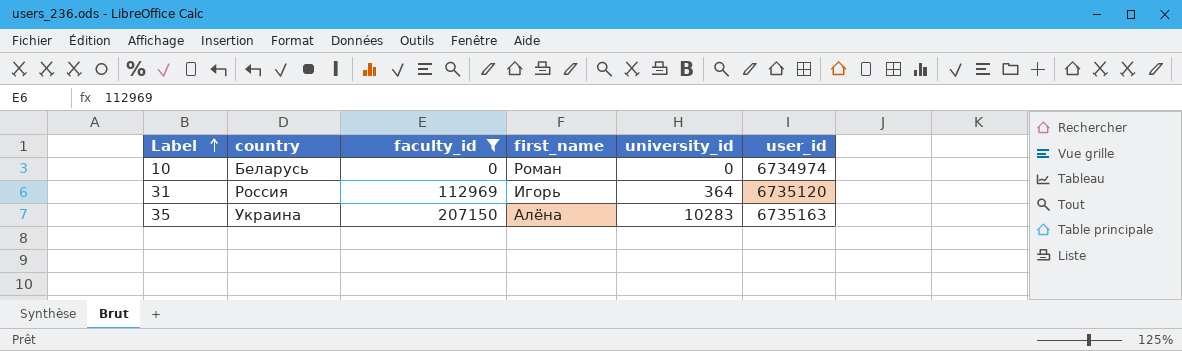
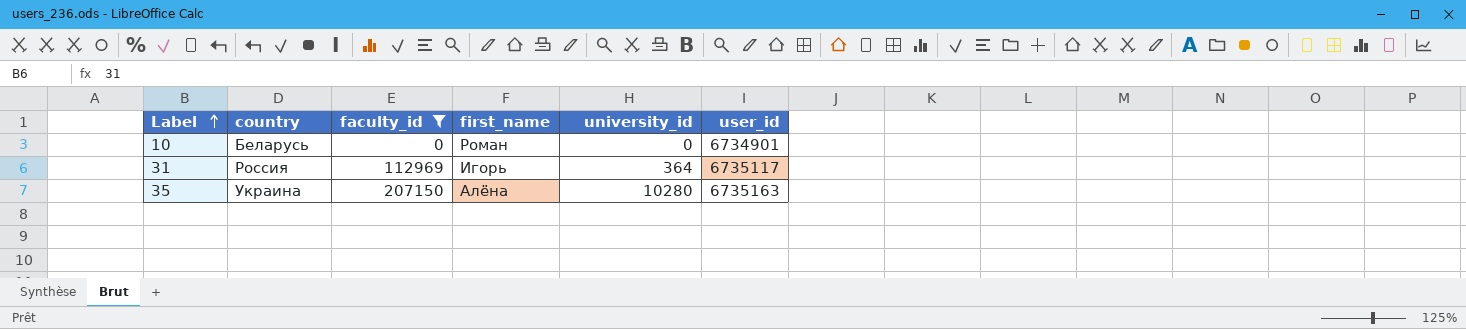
10 | user_id: 6734974 -> 6734901
31 | user_id: 6735120 -> 6735117
35 | university_id: 10283 -> 10280

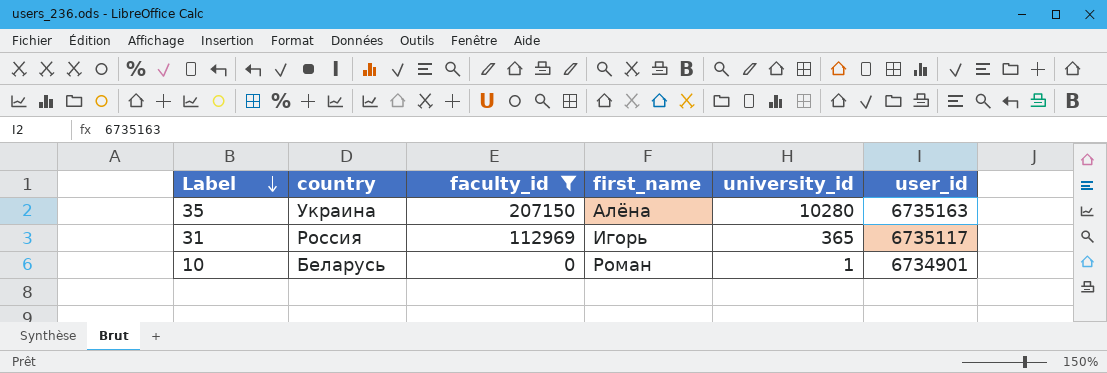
row order: Label ascending -> Label descending
31 | university_id: 364 -> 365
10 | university_id: 0 -> 1

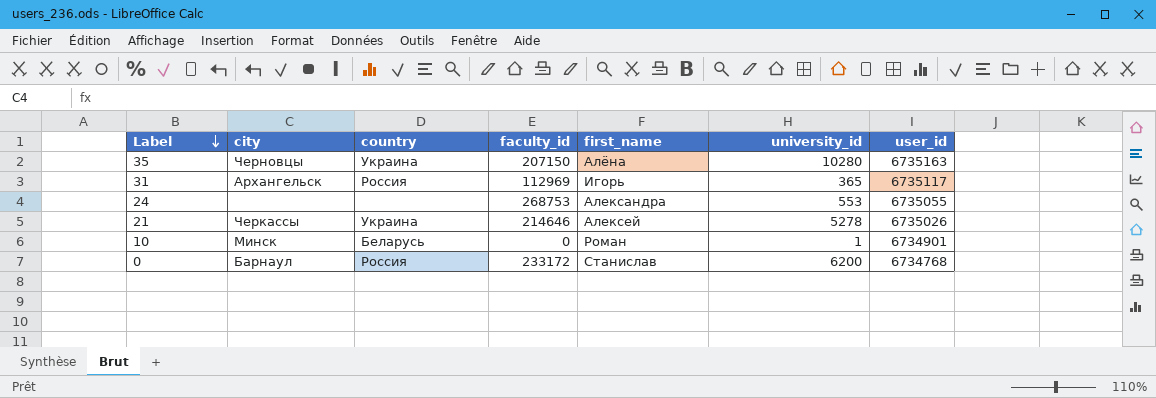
filter: faculty_id <= 207150 -> none
column city | position: none -> 2

